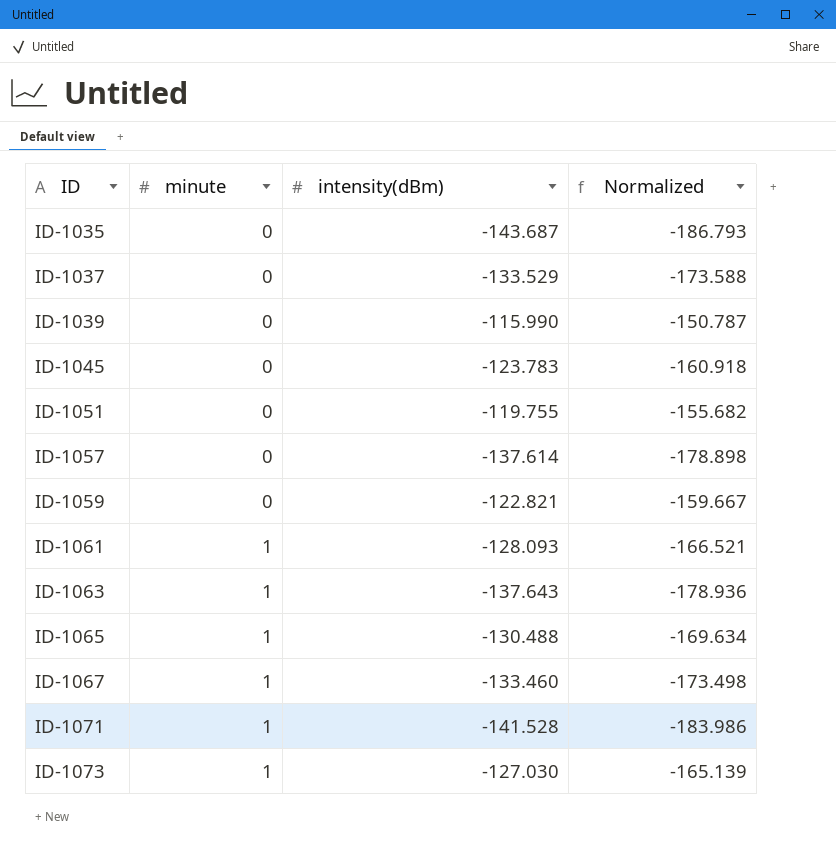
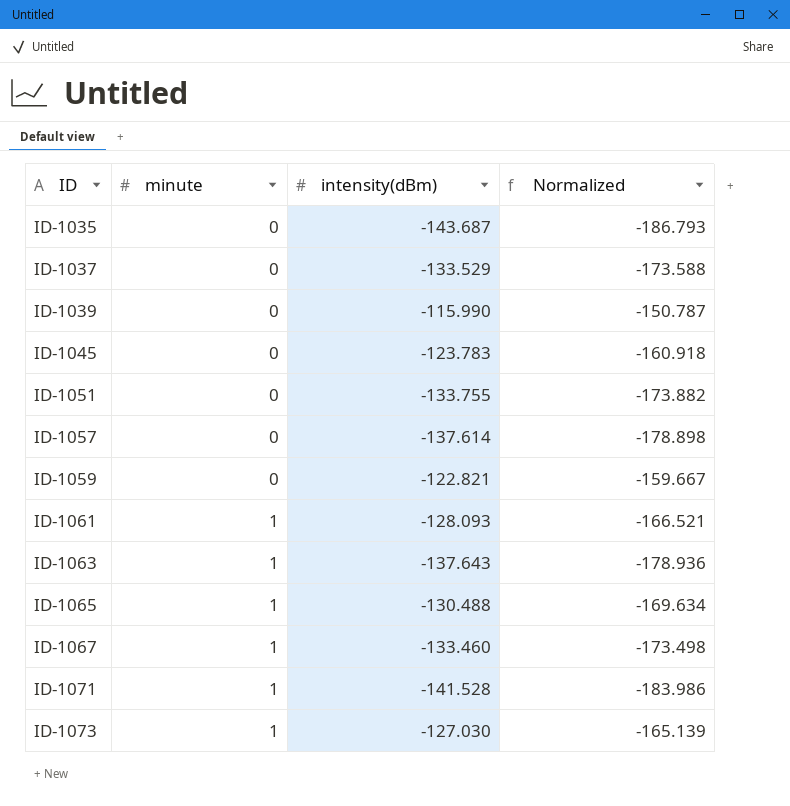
ID-1051 | intensity(dBm): -119.755 -> -133.755
ID-1051 | Normalized: -155.682 -> -173.882

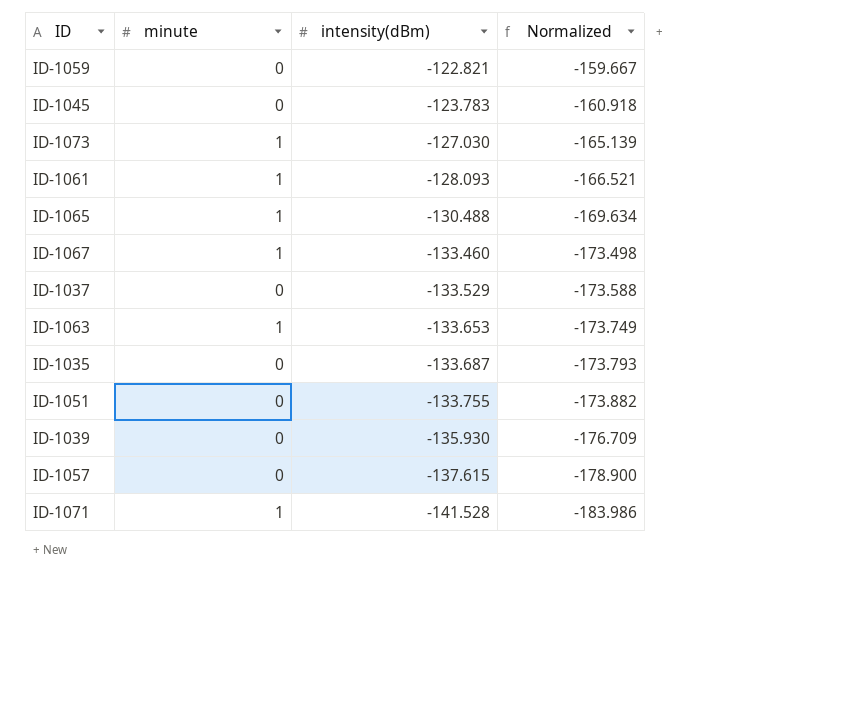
row order: ID ascending -> intensity(dBm) descending
ID-1063 | intensity(dBm): -137.643 -> -133.653
ID-1063 | Normalized: -178.936 -> -173.749
ID-1035 | intensity(dBm): -143.687 -> -133.687
ID-1035 | Normalized: -186.793 -> -173.793
ID-1039 | intensity(dBm): -115.990 -> -135.930
ID-1039 | Normalized: -150.787 -> -176.709
ID-1057 | intensity(dBm): -137.614 -> -137.615
ID-1057 | Normalized: -178.898 -> -178.900

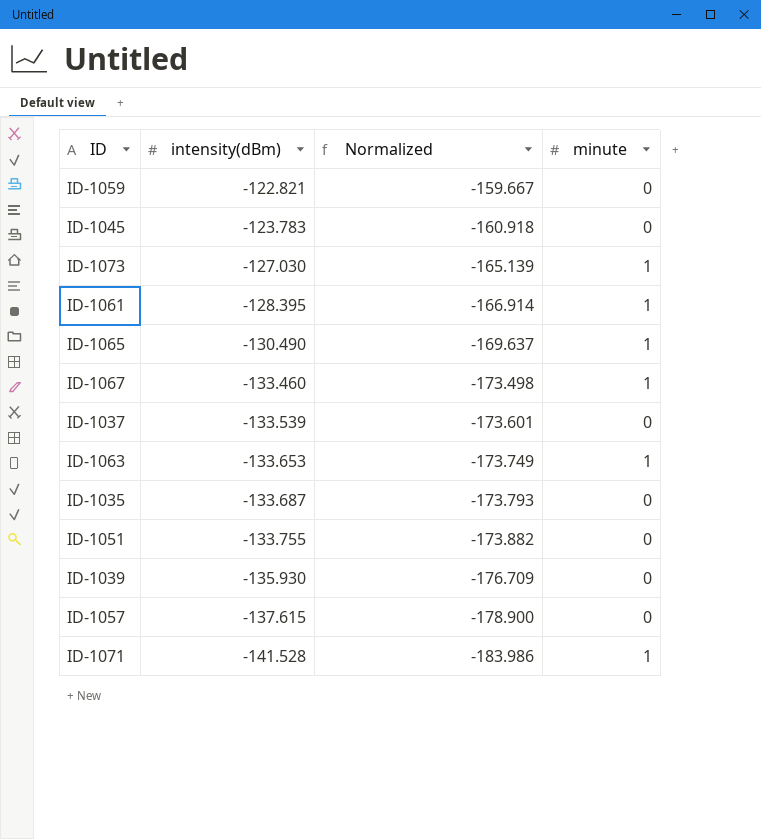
column minute | position: 2 -> 4
ID-1061 | intensity(dBm): -128.093 -> -128.395
ID-1061 | Normalized: -166.521 -> -166.914
ID-1065 | intensity(dBm): -130.488 -> -130.490
ID-1065 | Normalized: -169.634 -> -169.637
ID-1037 | intensity(dBm): -133.529 -> -133.539
ID-1037 | Normalized: -173.588 -> -173.601

